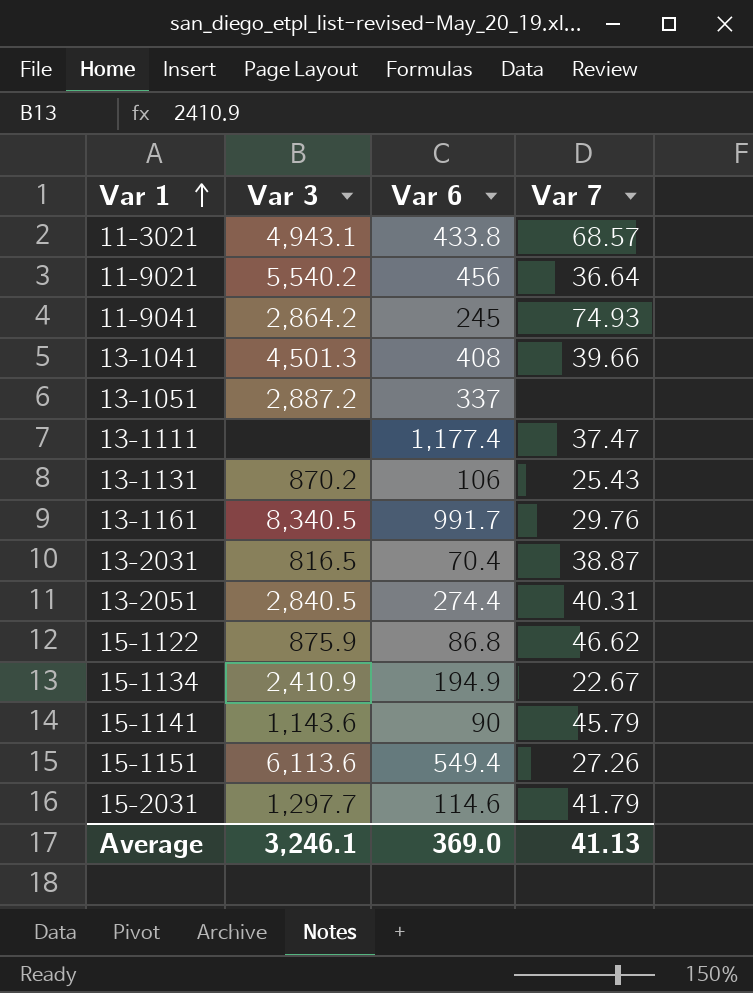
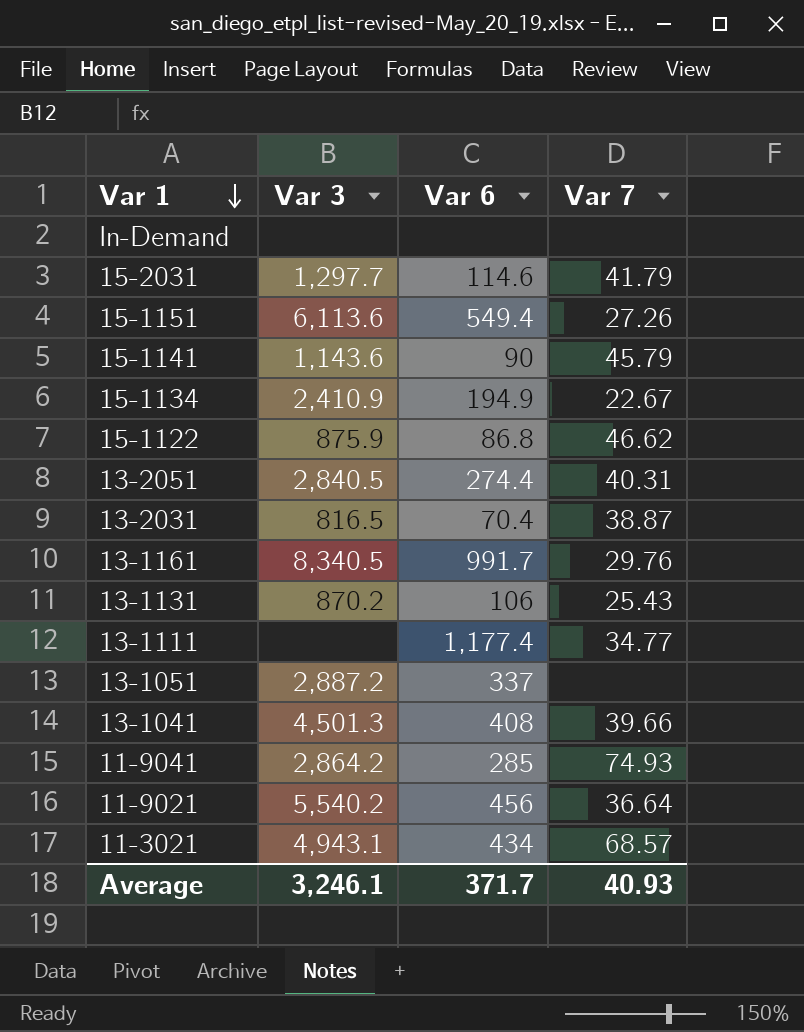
row order: Var 1 ascending -> Var 1 descending
row In-Demand: none -> none | none | none
13-1111 | Var 7: 37.47 -> 34.77
11-9041 | Var 6: 245 -> 285
11-3021 | Var 6: 433.8 -> 434
Average | Var 6: 369.0 -> 371.7
Average | Var 7: 41.13 -> 40.93

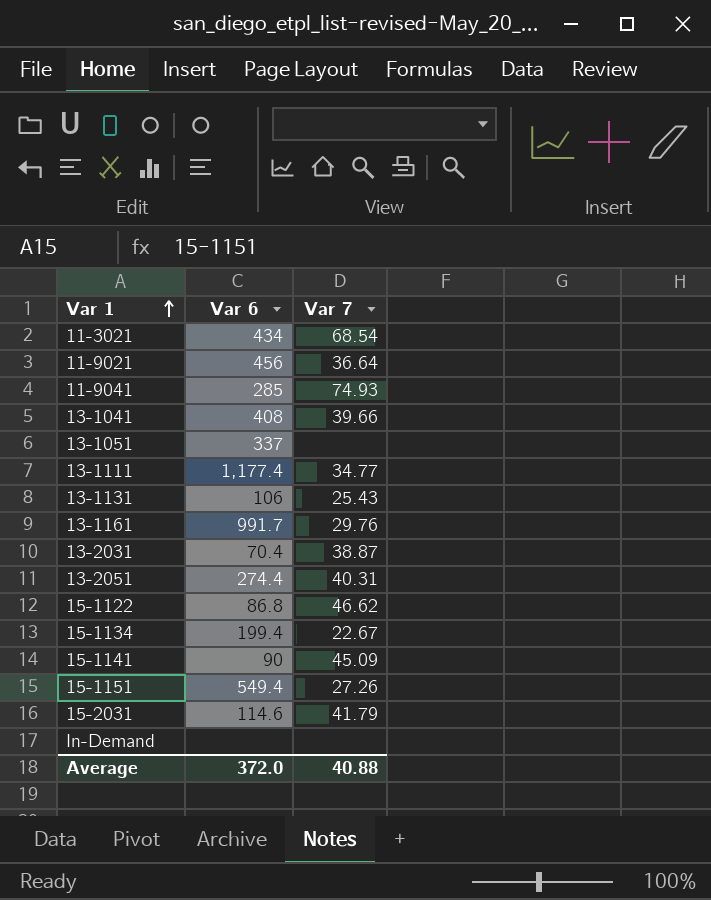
row order: Var 1 descending -> Var 1 ascending
column Var 3 | position: 2 -> none
11-3021 | Var 7: 68.57 -> 68.54
15-1134 | Var 6: 194.9 -> 199.4
15-1141 | Var 7: 45.79 -> 45.09
Average | Var 6: 371.7 -> 372.0
Average | Var 7: 40.93 -> 40.88

